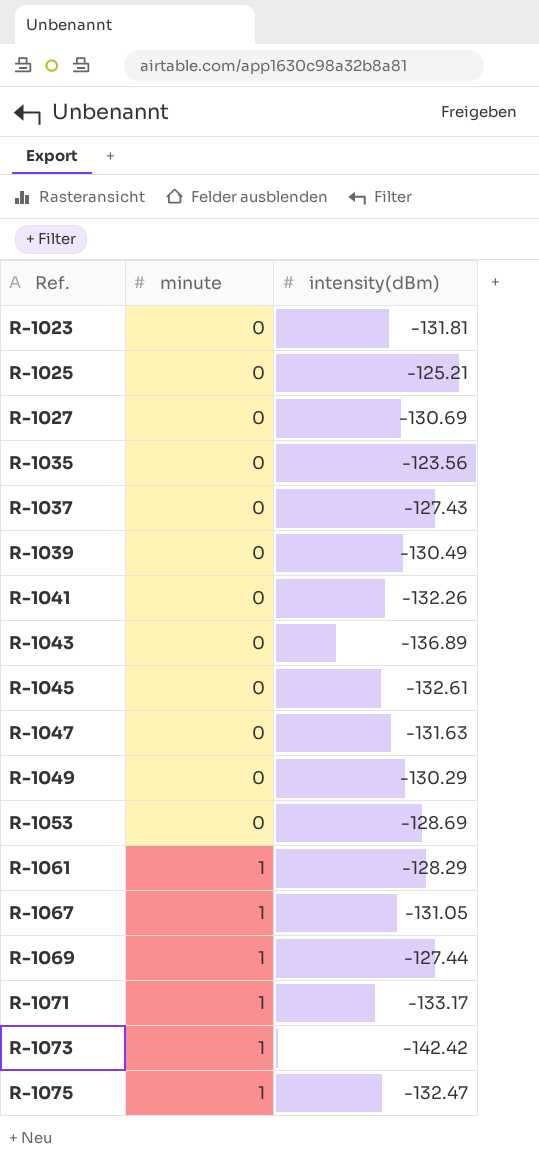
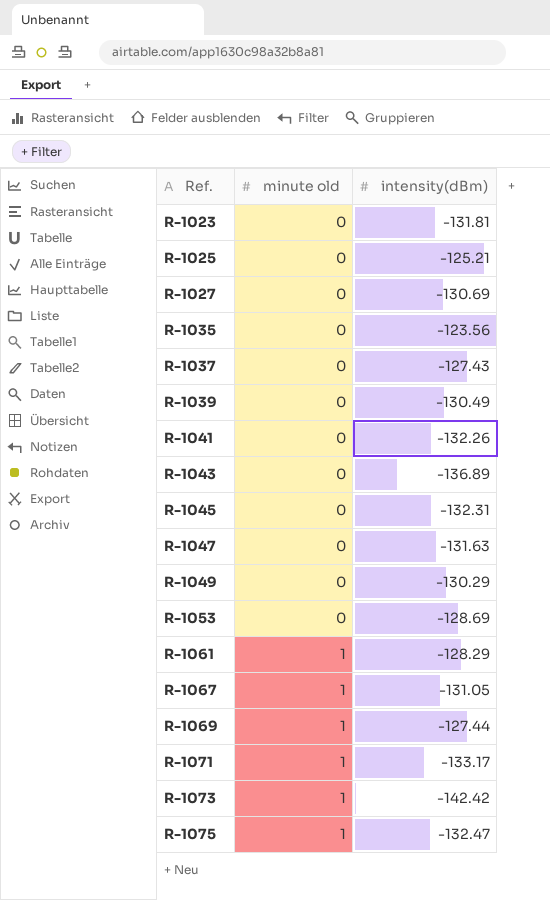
column name: minute -> minute old
R-1045 | intensity(dBm): -132.61 -> -132.31

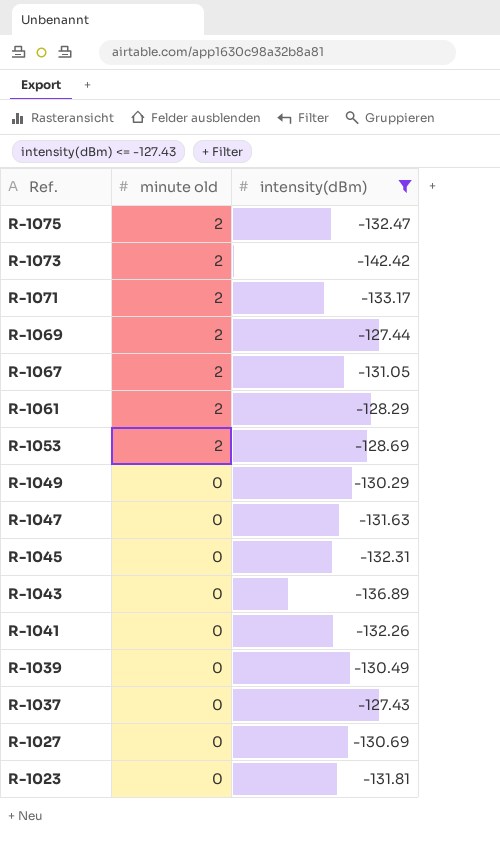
filter: none -> intensity(dBm) <= -127.43
row order: Ref. ascending -> Ref. descending
R-1075 | minute old: 1 -> 2
R-1073 | minute old: 1 -> 2
R-1071 | minute old: 1 -> 2
R-1069 | minute old: 1 -> 2
R-1067 | minute old: 1 -> 2
R-1061 | minute old: 1 -> 2
R-1053 | minute old: 0 -> 2

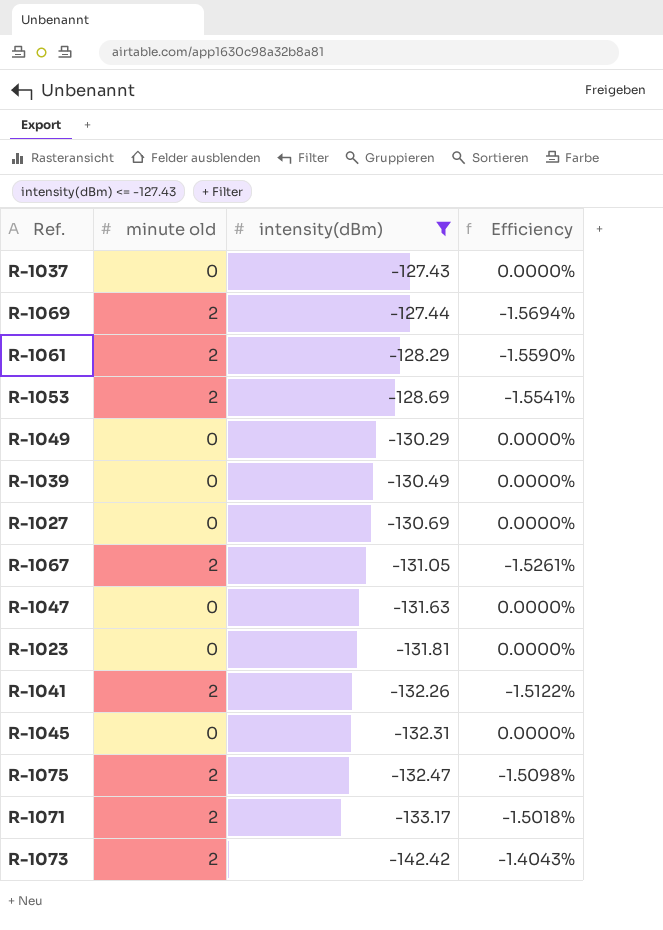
row order: Ref. descending -> intensity(dBm) descending
column Efficiency | formula: none -> [minute old] / [intensity(dBm)]
row R-1043: 0 | -136.89 -> none
R-1041 | minute old: 0 -> 2

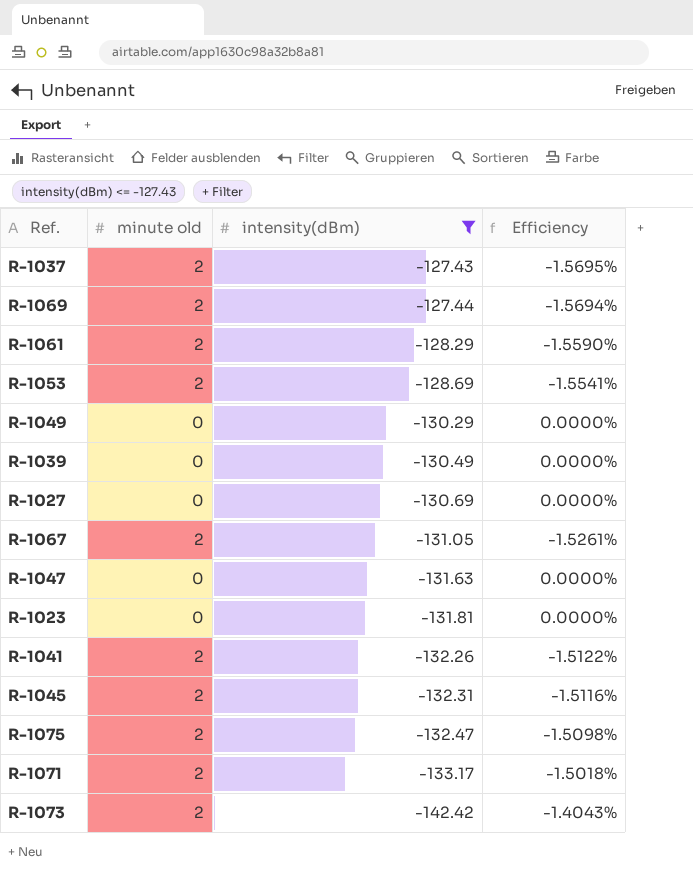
R-1037 | minute old: 0 -> 2
R-1037 | Efficiency: 0.0000% -> -1.5695%
R-1045 | minute old: 0 -> 2
R-1045 | Efficiency: 0.0000% -> -1.5116%

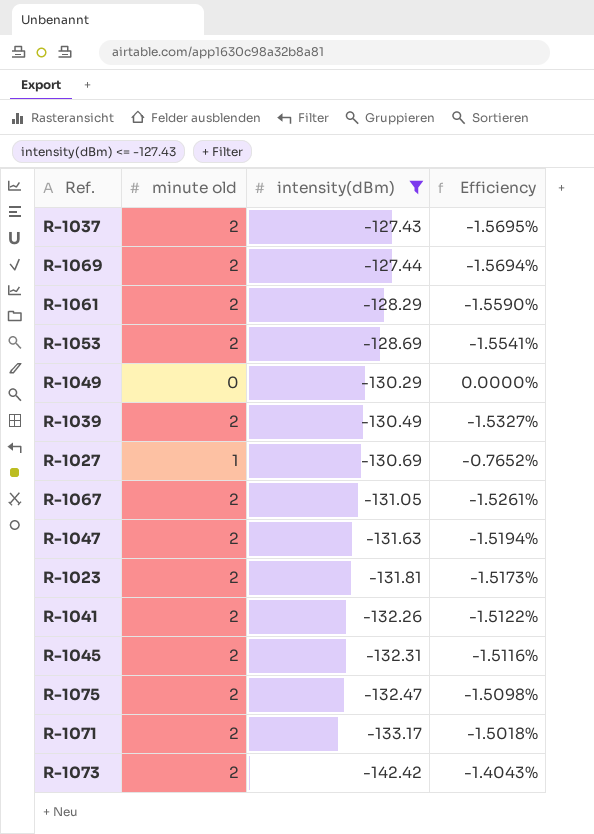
R-1039 | minute old: 0 -> 2
R-1039 | Efficiency: 0.0000% -> -1.5327%
R-1027 | minute old: 0 -> 1
R-1027 | Efficiency: 0.0000% -> -0.7652%
R-1047 | minute old: 0 -> 2
R-1047 | Efficiency: 0.0000% -> -1.5194%
R-1023 | minute old: 0 -> 2
R-1023 | Efficiency: 0.0000% -> -1.5173%

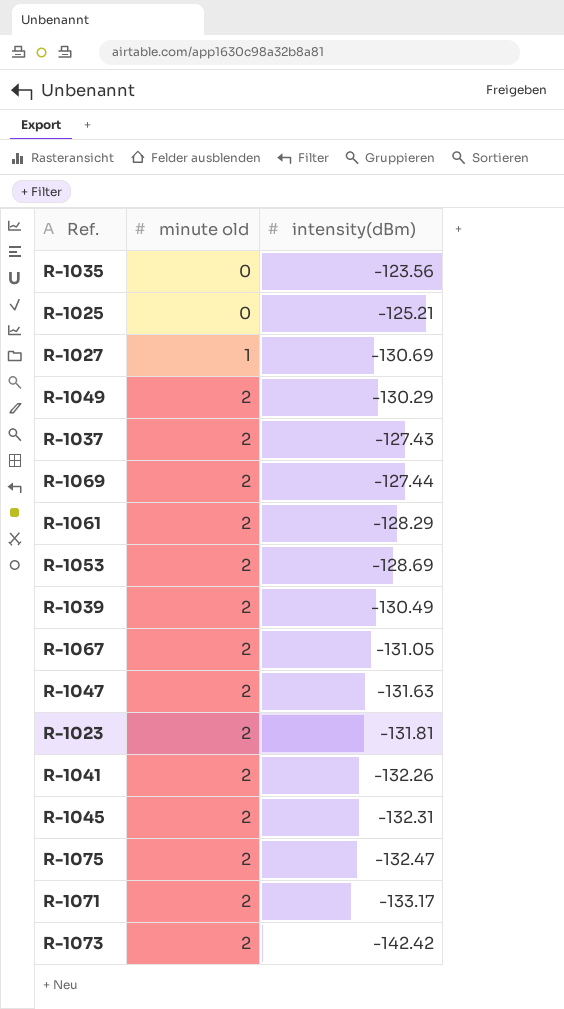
filter: intensity(dBm) <= -127.43 -> none
row order: intensity(dBm) descending -> minute old ascending
column Efficiency | formula: [minute old] / [intensity(dBm)] -> none
R-1049 | minute old: 0 -> 2

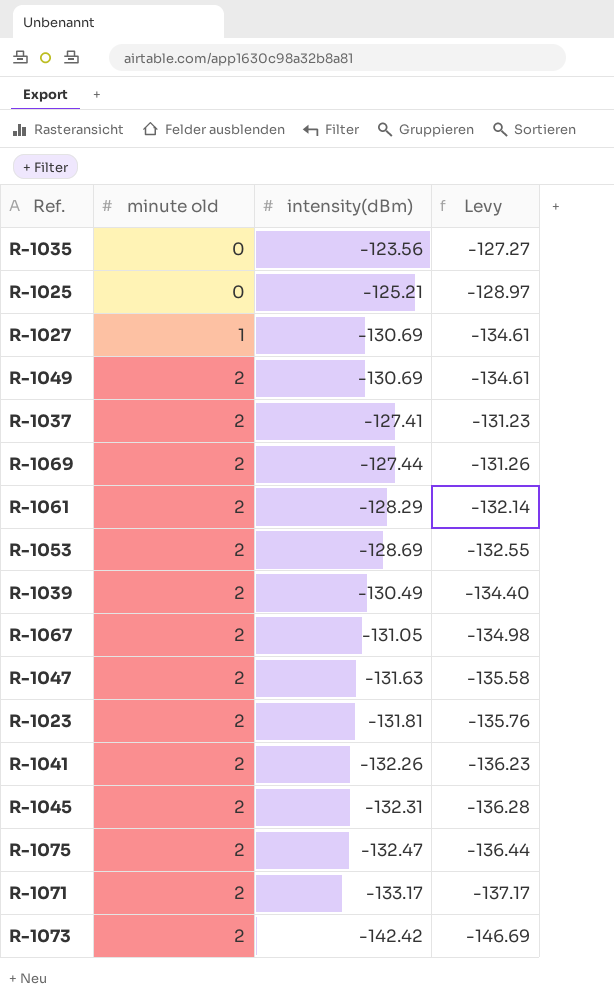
column Levy | formula: none -> [intensity(dBm)] * 1.03
R-1049 | intensity(dBm): -130.29 -> -130.69
R-1037 | intensity(dBm): -127.43 -> -127.41

